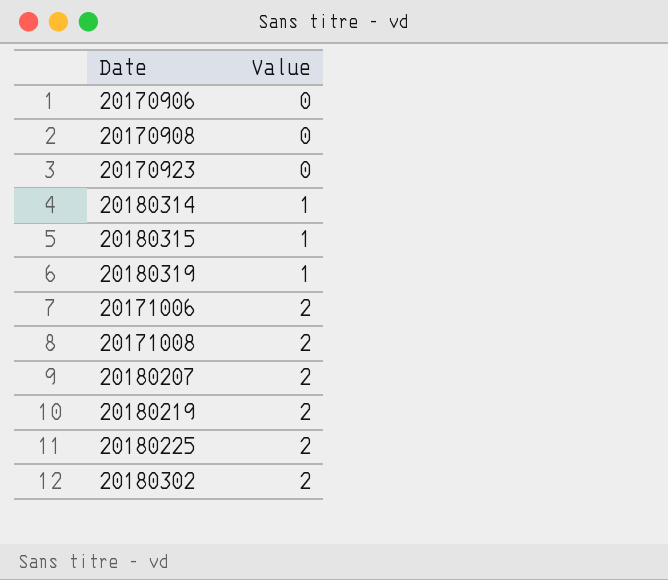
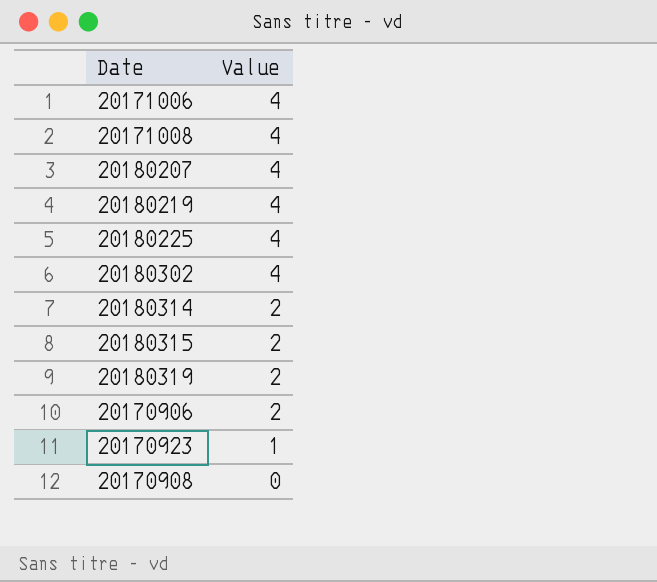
row order: Value ascending -> Value descending
20171006 | Value: 2 -> 4
20171008 | Value: 2 -> 4
20180207 | Value: 2 -> 4
20180219 | Value: 2 -> 4
20180225 | Value: 2 -> 4
20180302 | Value: 2 -> 4
20180314 | Value: 1 -> 2
20180315 | Value: 1 -> 2
20180319 | Value: 1 -> 2
20170906 | Value: 0 -> 2
20170923 | Value: 0 -> 1

